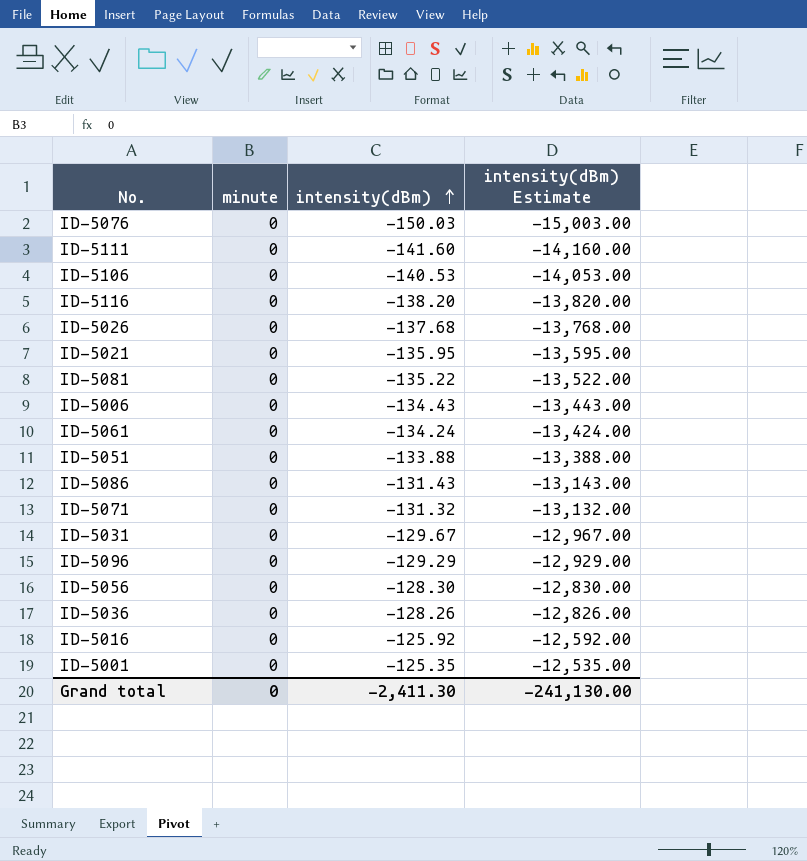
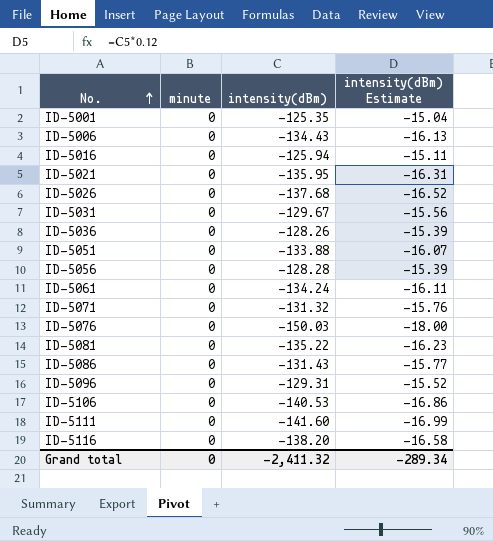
row order: intensity(dBm) ascending -> No. ascending
column intensity(dBm) Estimate | formula: [intensity(dBm)] * 100 -> [intensity(dBm)] * 0.12
ID-5016 | intensity(dBm): -125.92 -> -125.94
ID-5056 | intensity(dBm): -128.30 -> -128.28
ID-5096 | intensity(dBm): -129.29 -> -129.31
Grand total | intensity(dBm): -2,411.30 -> -2,411.32
Grand total | intensity(dBm) Estimate: -241,130.00 -> -289.34

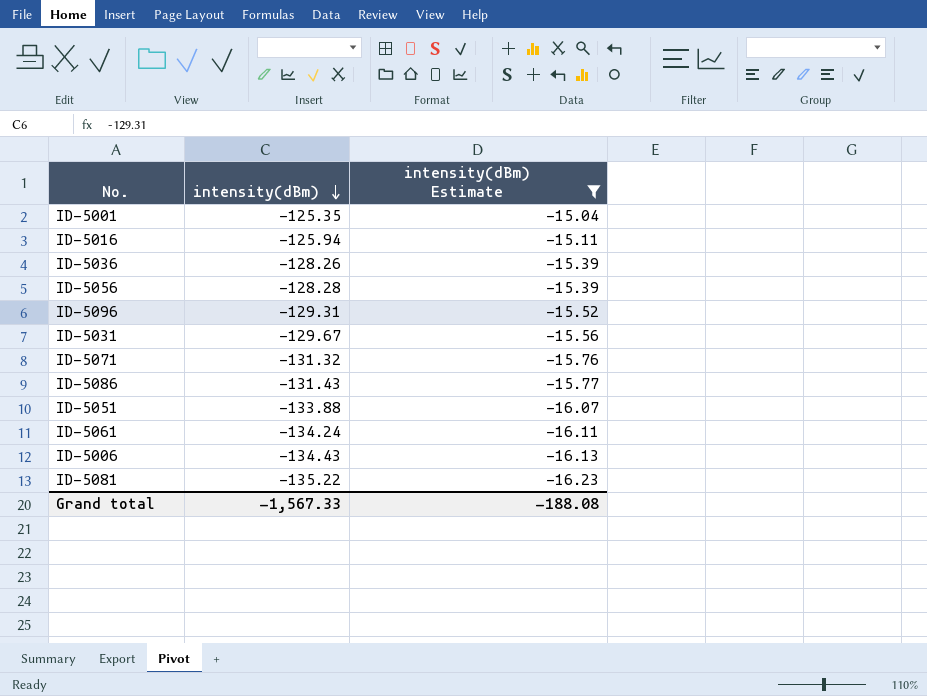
filter: none -> intensity(dBm) Estimate >= -16.23
row order: No. ascending -> intensity(dBm) descending
column minute | position: 2 -> none
Grand total | intensity(dBm): -2,411.32 -> -1,567.33
Grand total | intensity(dBm) Estimate: -289.34 -> -188.08

